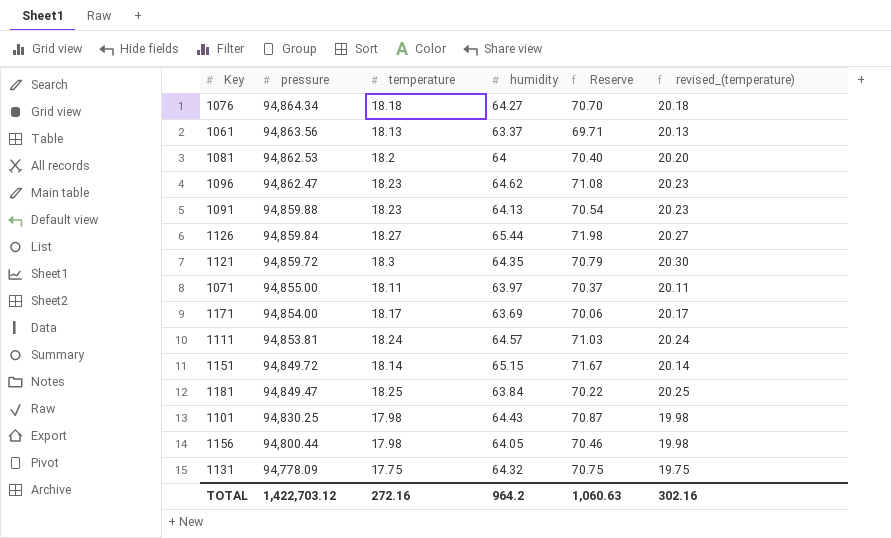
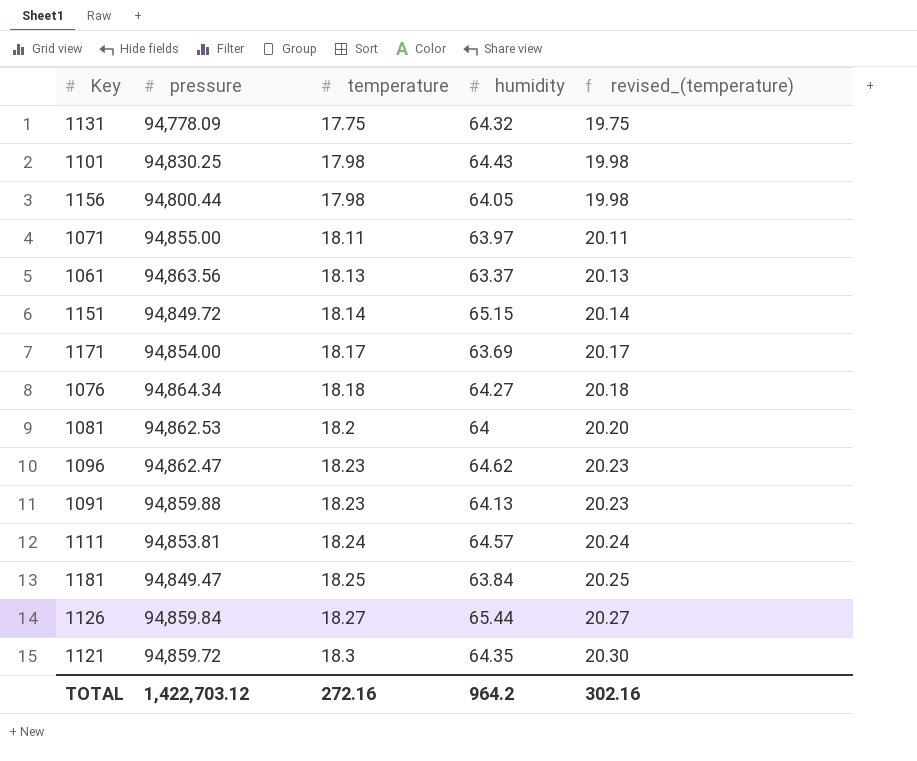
row order: pressure descending -> temperature ascending
column Reserve | formula: [humidity] * 1.1 -> none

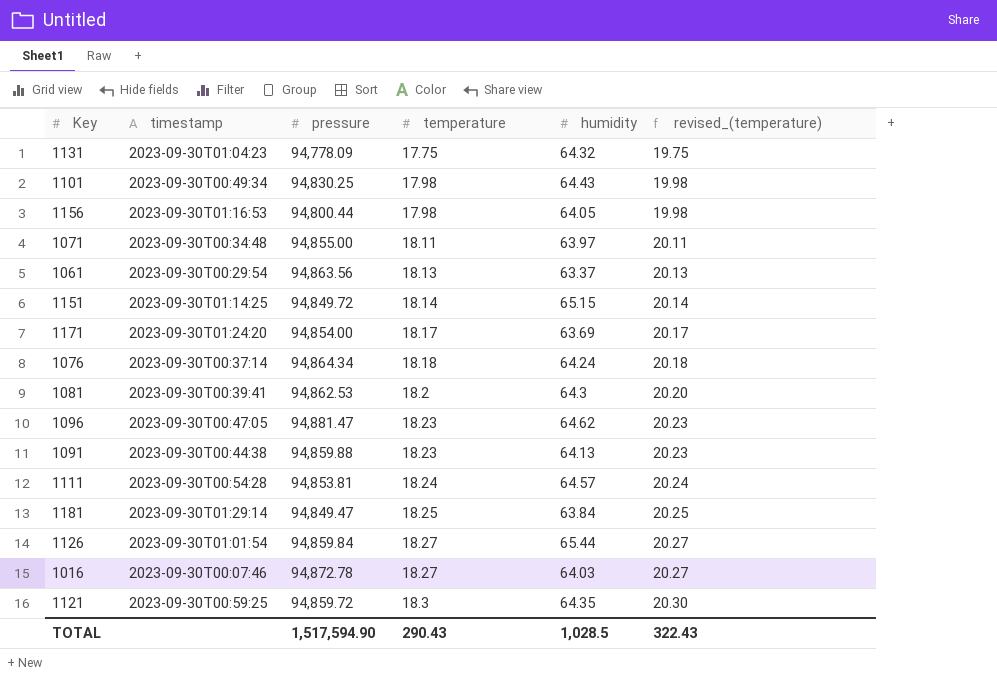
column timestamp | position: none -> 2
1076 | humidity: 64.27 -> 64.24
1081 | humidity: 64 -> 64.3
1096 | pressure: 94,862.47 -> 94,881.47
row 1016: none -> 2023-09-30T00:07:46 | 94,872.78 | 18.27 | 64.03 | 20.27
TOTAL | pressure: 1,422,703.12 -> 1,517,594.90
TOTAL | temperature: 272.16 -> 290.43
TOTAL | humidity: 964.2 -> 1,028.5
TOTAL | revised_(temperature): 302.16 -> 322.43

